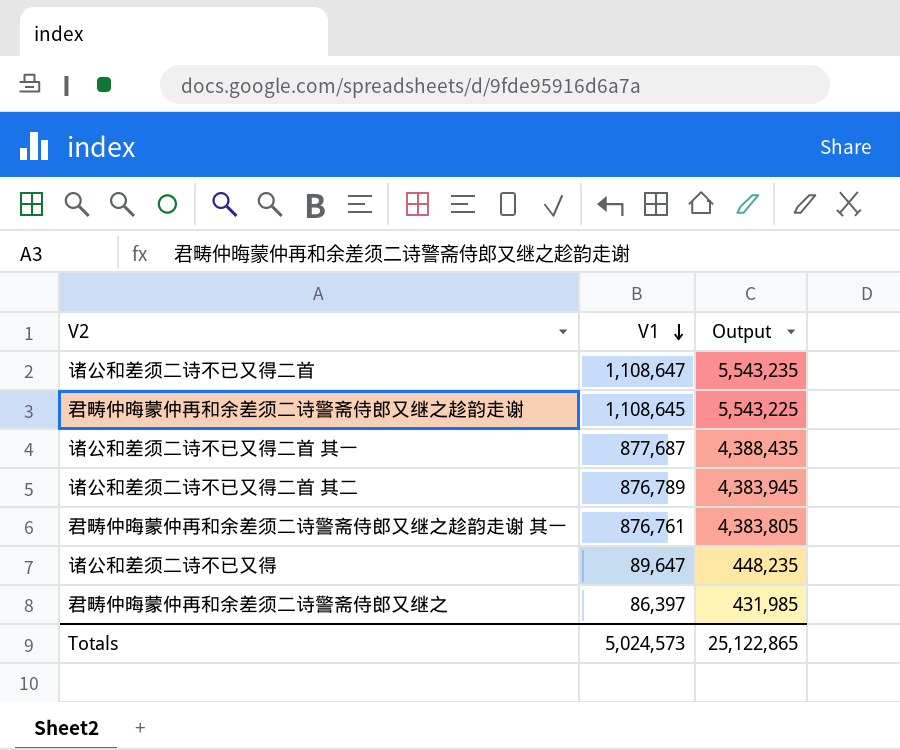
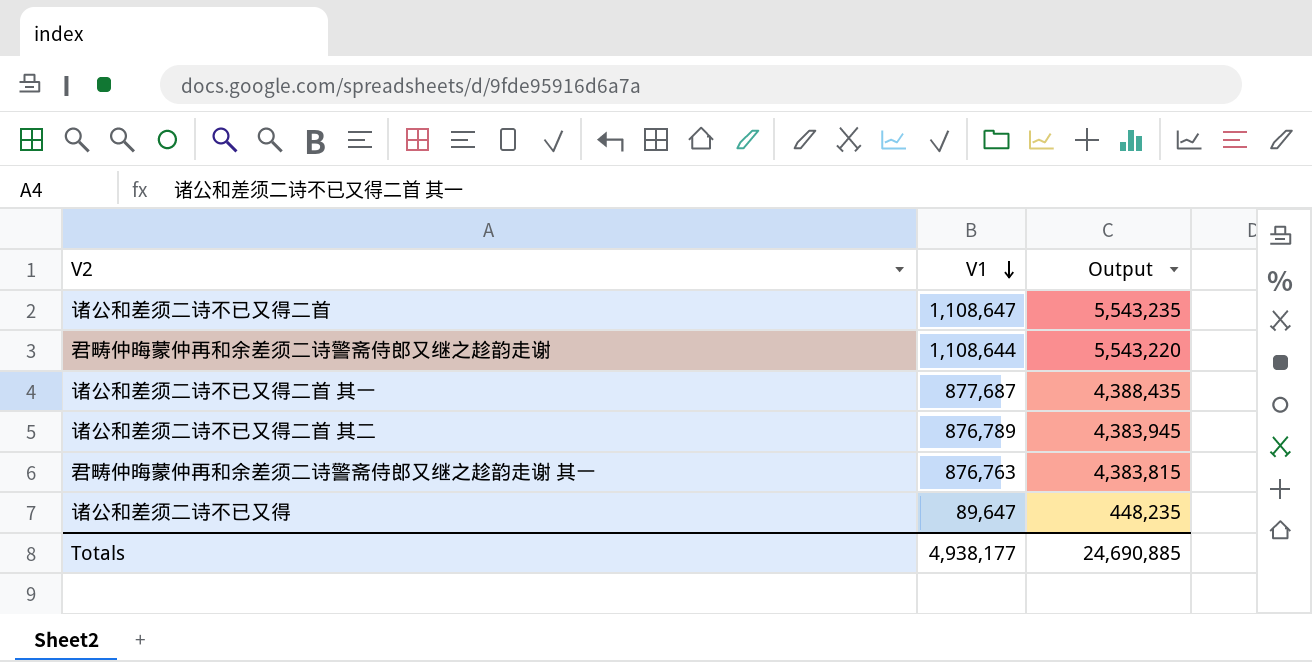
row 君畴仲晦蒙仲再和余差须二诗警斋侍郎又继之: 86,397 | 431,985 -> none
君畴仲晦蒙仲再和余差须二诗警斋侍郎又继之趁韵走谢 | V1: 1,108,645 -> 1,108,644
君畴仲晦蒙仲再和余差须二诗警斋侍郎又继之趁韵走谢 | Output: 5,543,225 -> 5,543,220
君畴仲晦蒙仲再和余差须二诗警斋侍郎又继之趁韵走谢 其一 | V1: 876,761 -> 876,763
君畴仲晦蒙仲再和余差须二诗警斋侍郎又继之趁韵走谢 其一 | Output: 4,383,805 -> 4,383,815
Totals | V1: 5,024,573 -> 4,938,177
Totals | Output: 25,122,865 -> 24,690,885

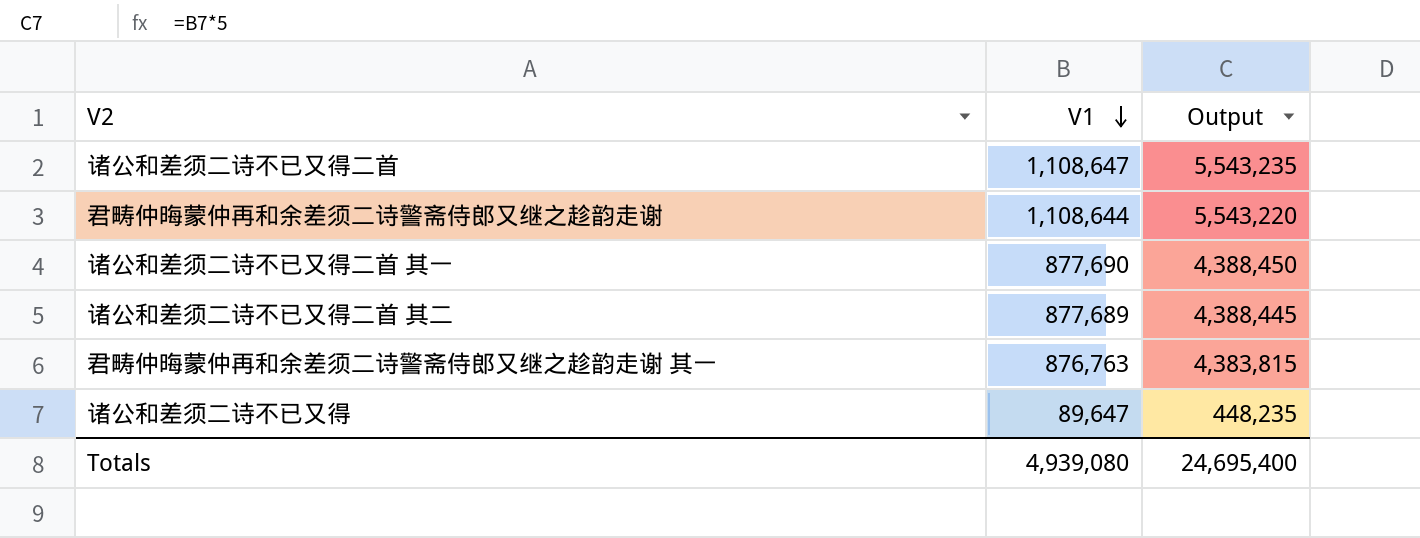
诸公和差须二诗不已又得二首 其一 | V1: 877,687 -> 877,690
诸公和差须二诗不已又得二首 其一 | Output: 4,388,435 -> 4,388,450
诸公和差须二诗不已又得二首 其二 | V1: 876,789 -> 877,689
诸公和差须二诗不已又得二首 其二 | Output: 4,383,945 -> 4,388,445
Totals | V1: 4,938,177 -> 4,939,080
Totals | Output: 24,690,885 -> 24,695,400

